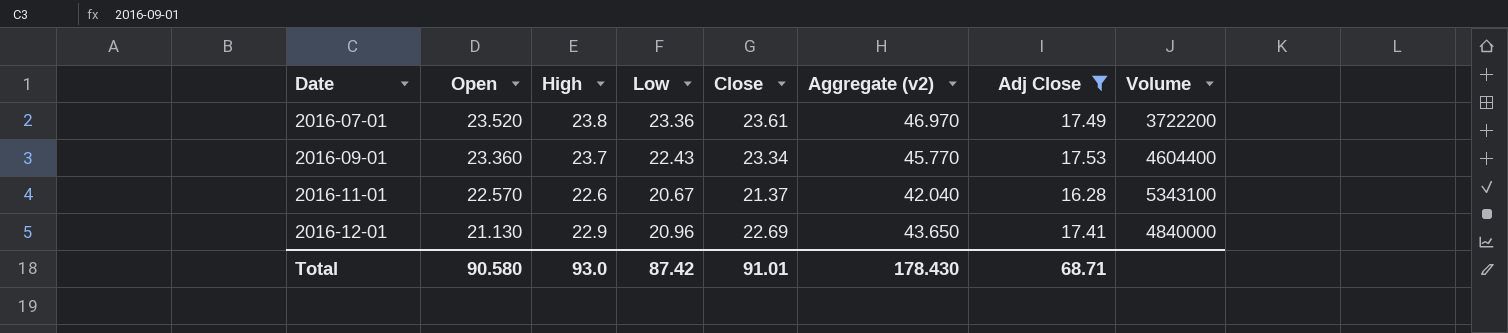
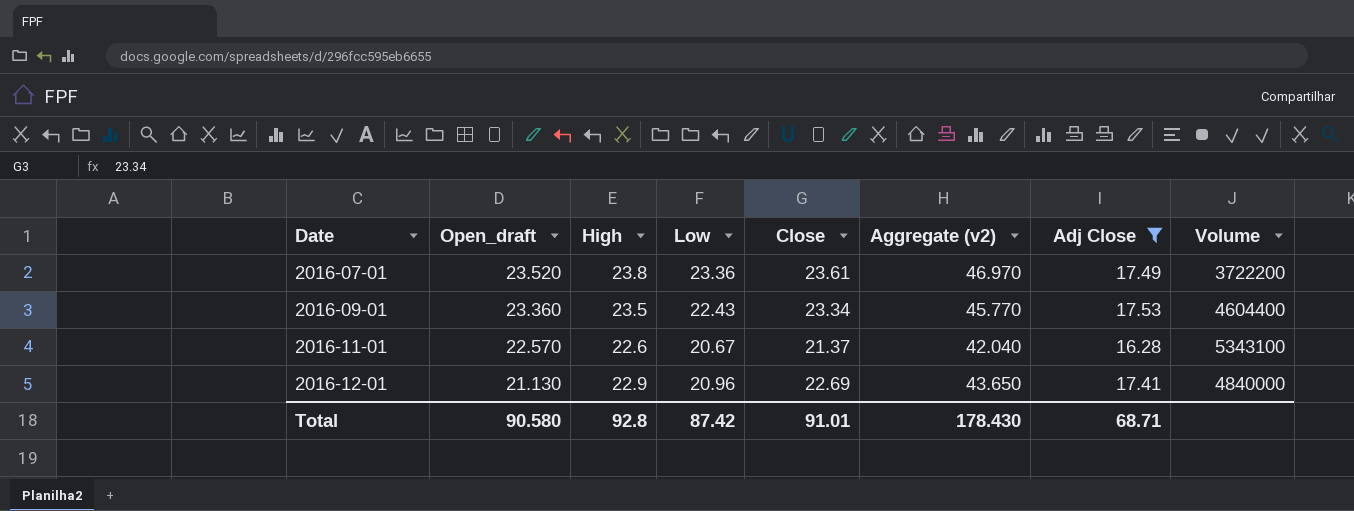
column name: Open -> Open_draft
2016-09-01 | High: 23.7 -> 23.5
Total | High: 93.0 -> 92.8

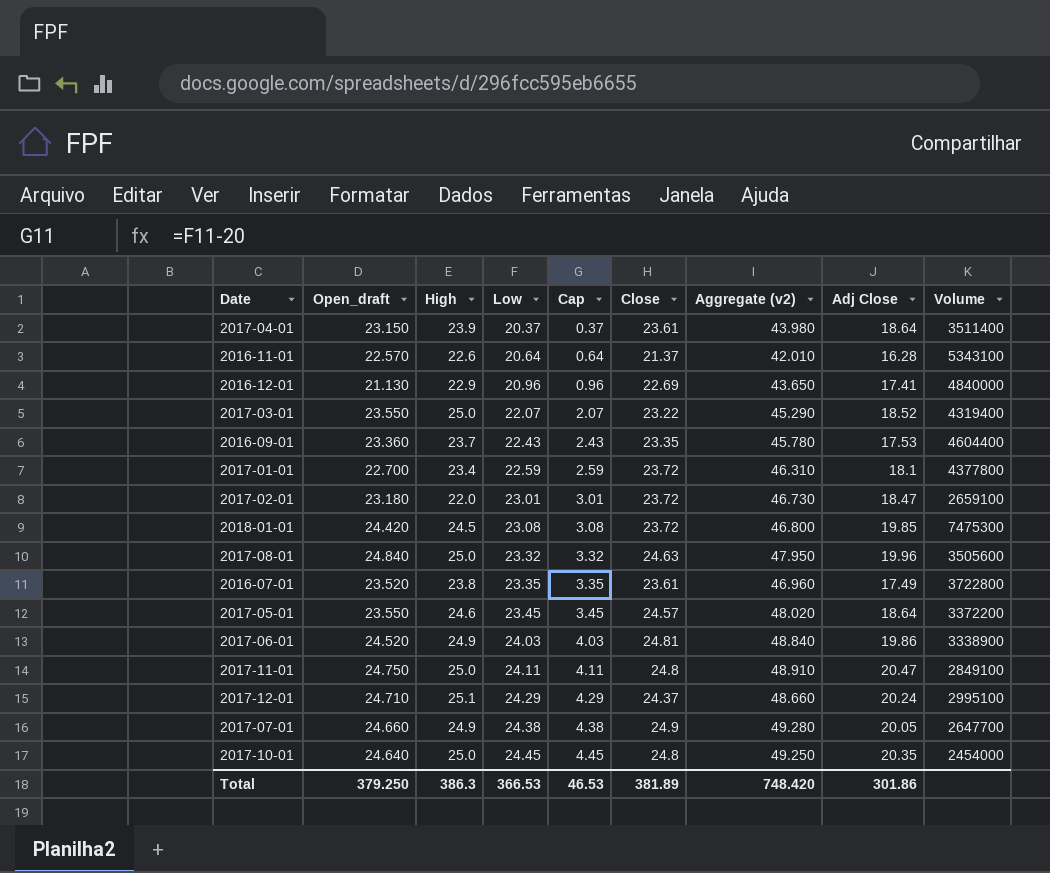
filter: Adj Close <= 17.53 -> none
row order: Date ascending -> Low ascending
column Cap | formula: none -> [Low] - 20
2016-11-01 | Low: 20.67 -> 20.64
2016-11-01 | Aggregate (v2): 42.040 -> 42.010
2016-09-01 | High: 23.5 -> 23.7
2016-09-01 | Close: 23.34 -> 23.35
2016-09-01 | Aggregate (v2): 45.770 -> 45.780
2016-07-01 | Low: 23.36 -> 23.35
2016-07-01 | Aggregate (v2): 46.970 -> 46.960
2016-07-01 | Volume: 3722200 -> 3722800
Total | Open_draft: 90.580 -> 379.250
Total | High: 92.8 -> 386.3
Total | Low: 87.42 -> 366.53
Total | Close: 91.01 -> 381.89
Total | Aggregate (v2): 178.430 -> 748.420
Total | Adj Close: 68.71 -> 301.86

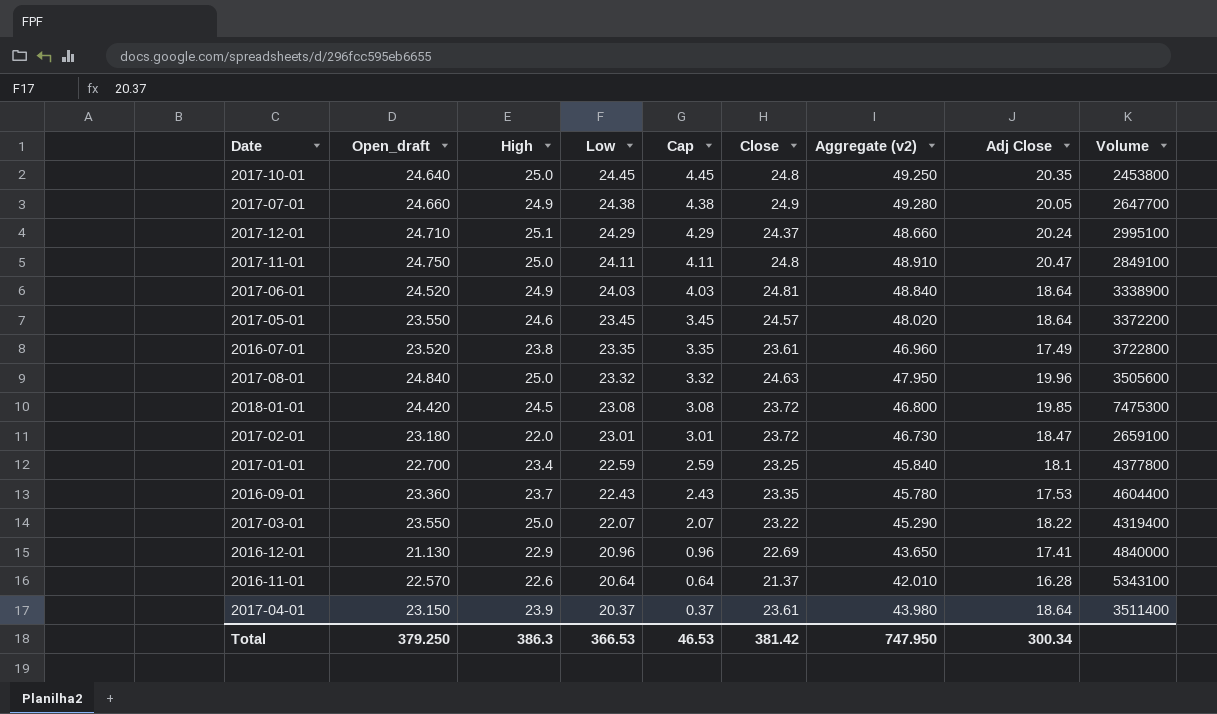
row order: Low ascending -> Low descending
2017-10-01 | Volume: 2454000 -> 2453800
2017-06-01 | Adj Close: 19.86 -> 18.64
2017-01-01 | Close: 23.72 -> 23.25
2017-01-01 | Aggregate (v2): 46.310 -> 45.840
2017-03-01 | Adj Close: 18.52 -> 18.22
Total | Close: 381.89 -> 381.42
Total | Aggregate (v2): 748.420 -> 747.950
Total | Adj Close: 301.86 -> 300.34

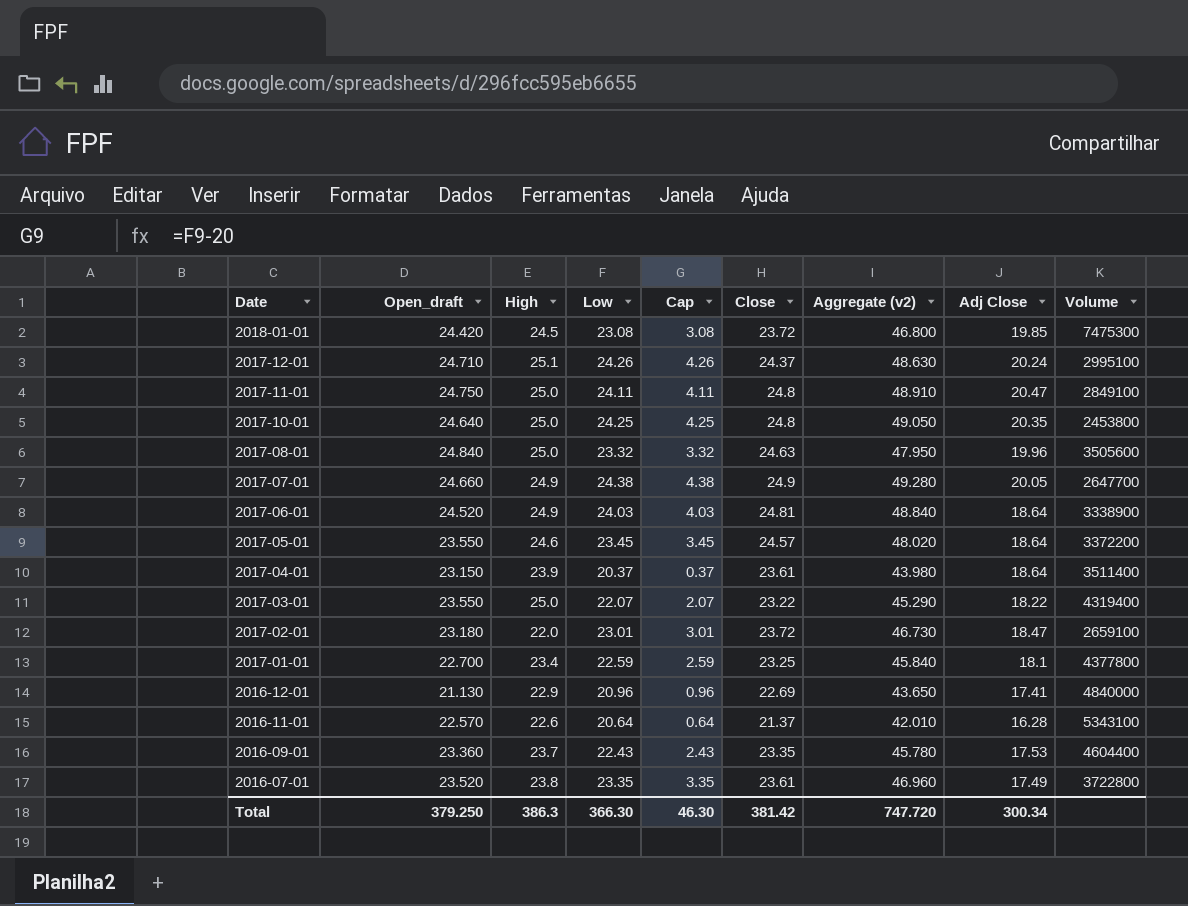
row order: Low descending -> Date descending
2017-12-01 | Low: 24.29 -> 24.26
2017-12-01 | Cap: 4.29 -> 4.26
2017-12-01 | Aggregate (v2): 48.660 -> 48.630
2017-10-01 | Low: 24.45 -> 24.25
2017-10-01 | Cap: 4.45 -> 4.25
2017-10-01 | Aggregate (v2): 49.250 -> 49.050
Total | Low: 366.53 -> 366.30
Total | Cap: 46.53 -> 46.30
Total | Aggregate (v2): 747.950 -> 747.720

